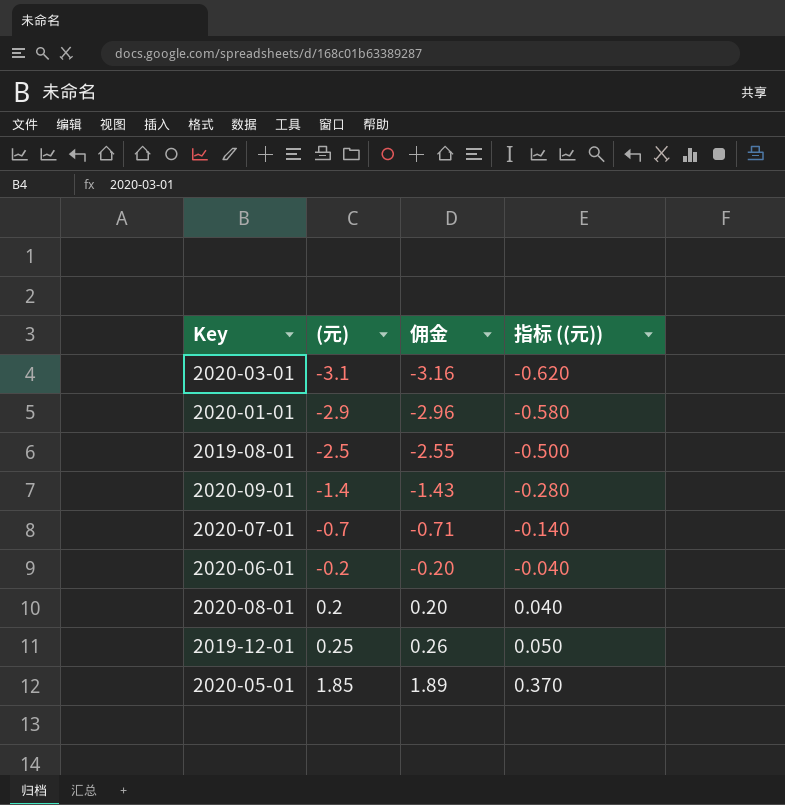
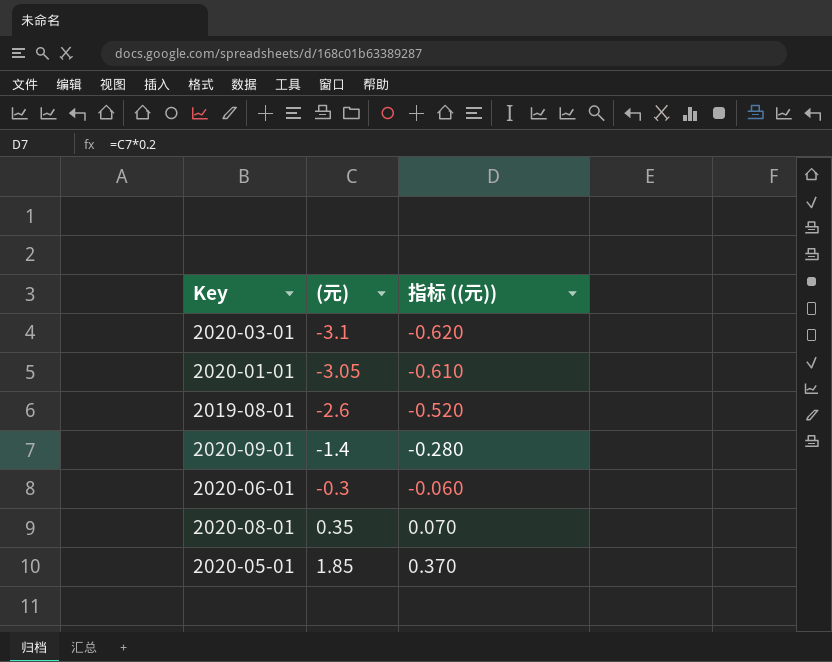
column 佣金 | formula: [(元)] * 1.02 -> none
row 2020-07-01: -0.7 | -0.71 | -0.140 -> none
row 2019-12-01: 0.25 | 0.26 | 0.050 -> none
2020-01-01 | (元): -2.9 -> -3.05
2020-01-01 | 指标 ((元)): -0.580 -> -0.610
2019-08-01 | (元): -2.5 -> -2.6
2019-08-01 | 指标 ((元)): -0.500 -> -0.520
2020-06-01 | (元): -0.2 -> -0.3
2020-06-01 | 指标 ((元)): -0.040 -> -0.060
2020-08-01 | (元): 0.2 -> 0.35
2020-08-01 | 指标 ((元)): 0.040 -> 0.070

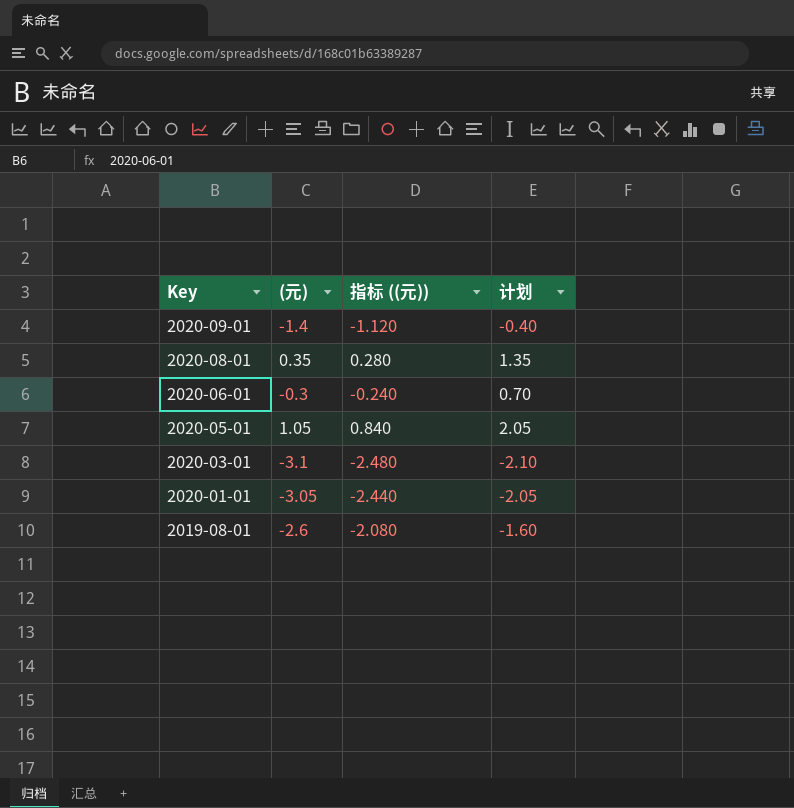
row order: (元) ascending -> Key descending
column 指标 ((元)) | formula: [(元)] * 0.2 -> [(元)] * 0.8
column 计划 | formula: none -> [(元)] + 1
2020-05-01 | (元): 1.85 -> 1.05

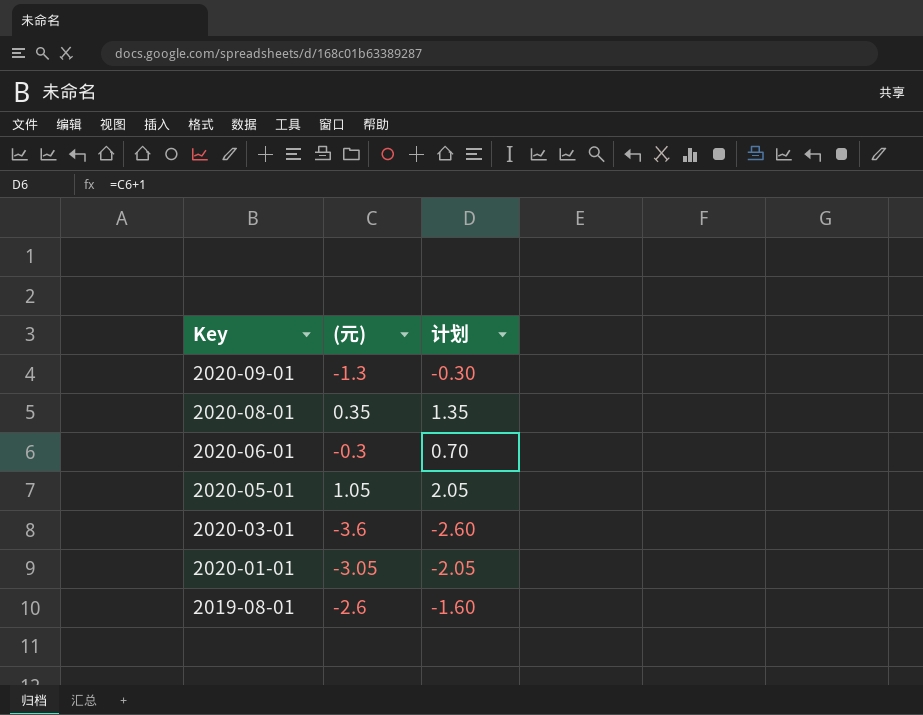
column 指标 ((元)) | formula: [(元)] * 0.8 -> none
2020-09-01 | (元): -1.4 -> -1.3
2020-09-01 | 计划: -0.40 -> -0.30
2020-03-01 | (元): -3.1 -> -3.6
2020-03-01 | 计划: -2.10 -> -2.60

